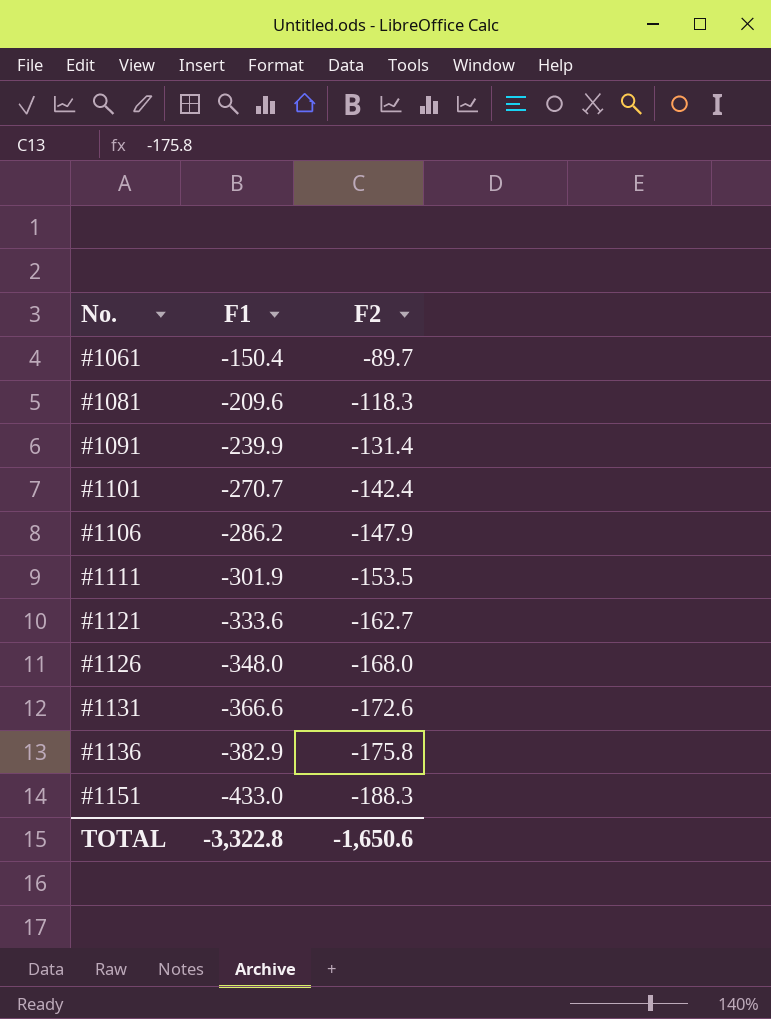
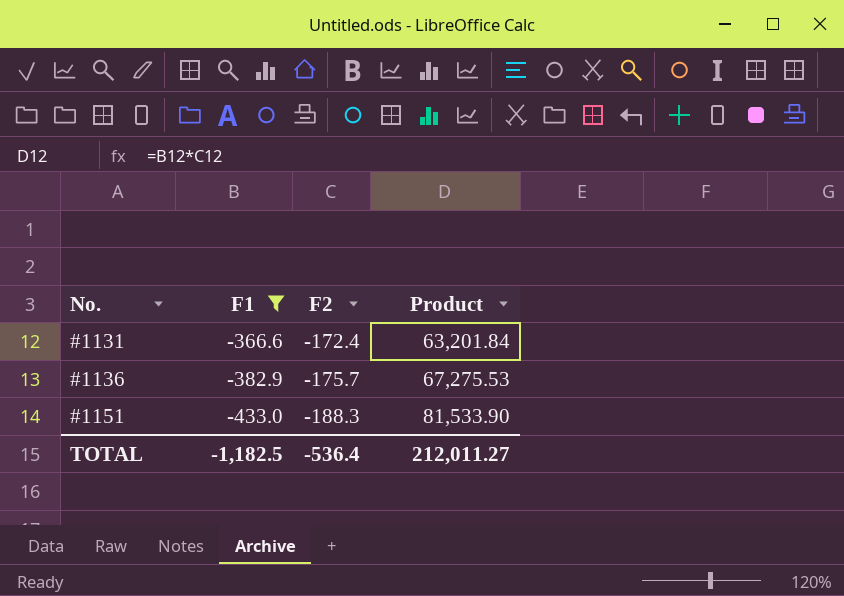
filter: none -> F1 <= -366.6
column Product | formula: none -> [F1] * [F2]
#1131 | F2: -172.6 -> -172.4
#1136 | F2: -175.8 -> -175.7
TOTAL | F1: -3,322.8 -> -1,182.5
TOTAL | F2: -1,650.6 -> -536.4

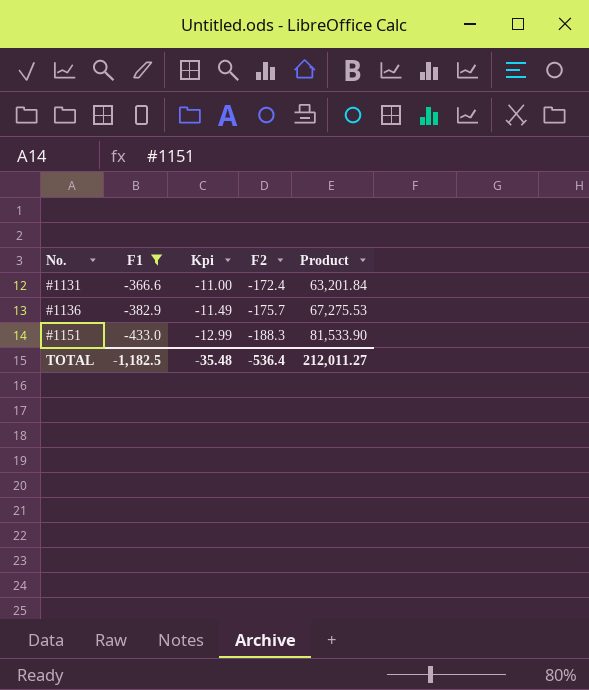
column Kpi | formula: none -> [F1] * 0.03

